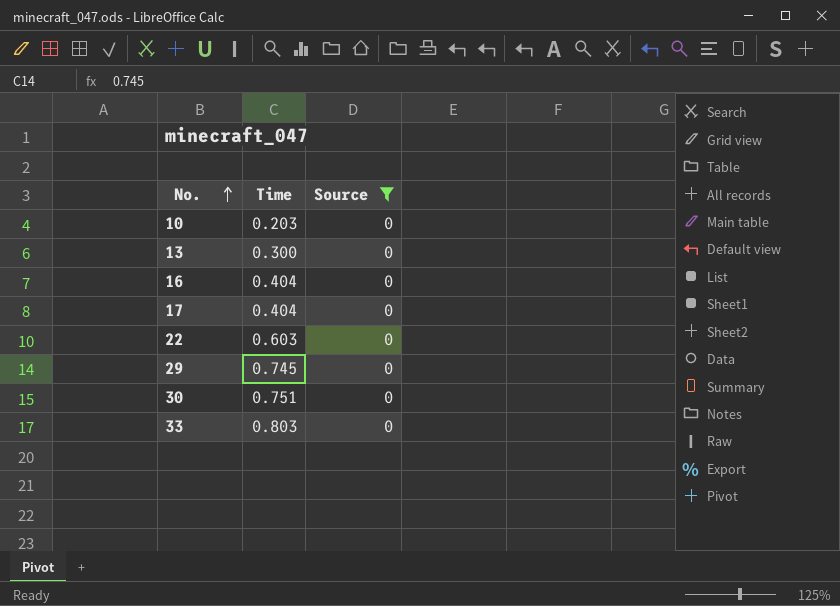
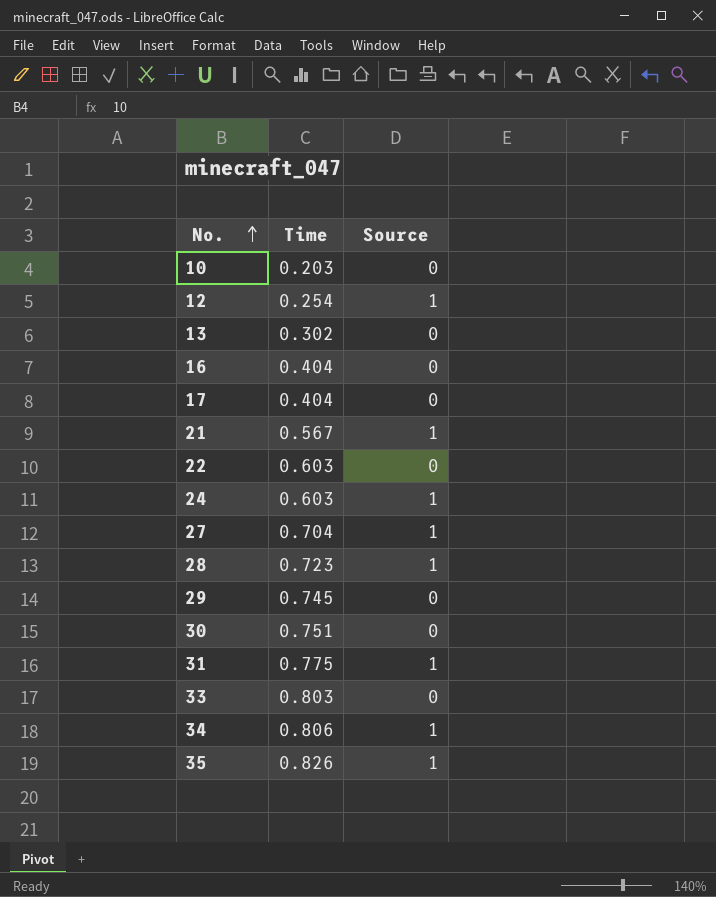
filter: Source = 0 -> none
13 | Time: 0.300 -> 0.302

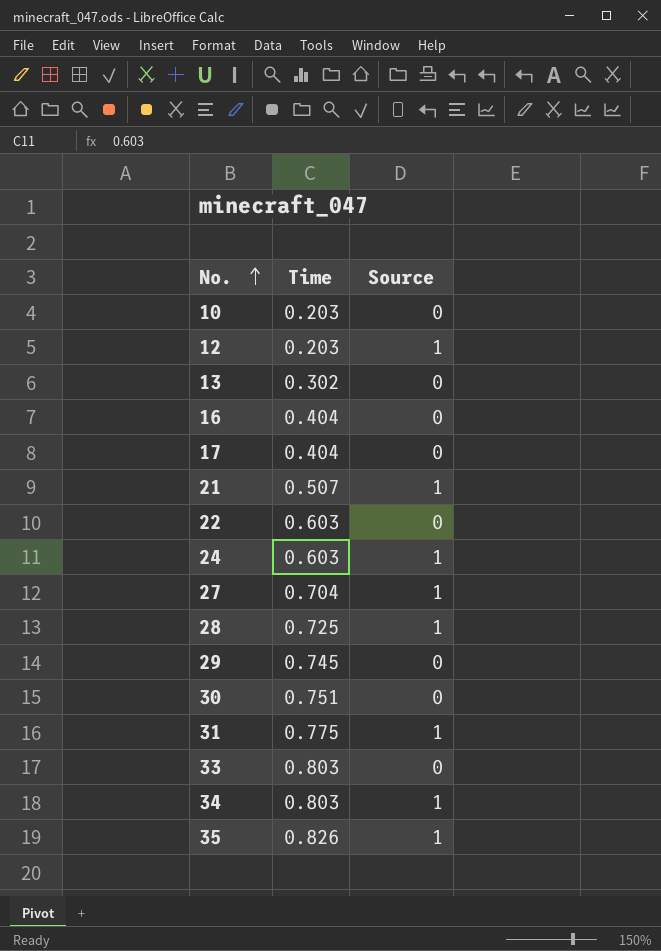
12 | Time: 0.254 -> 0.203
21 | Time: 0.567 -> 0.507
28 | Time: 0.723 -> 0.725
34 | Time: 0.806 -> 0.803

